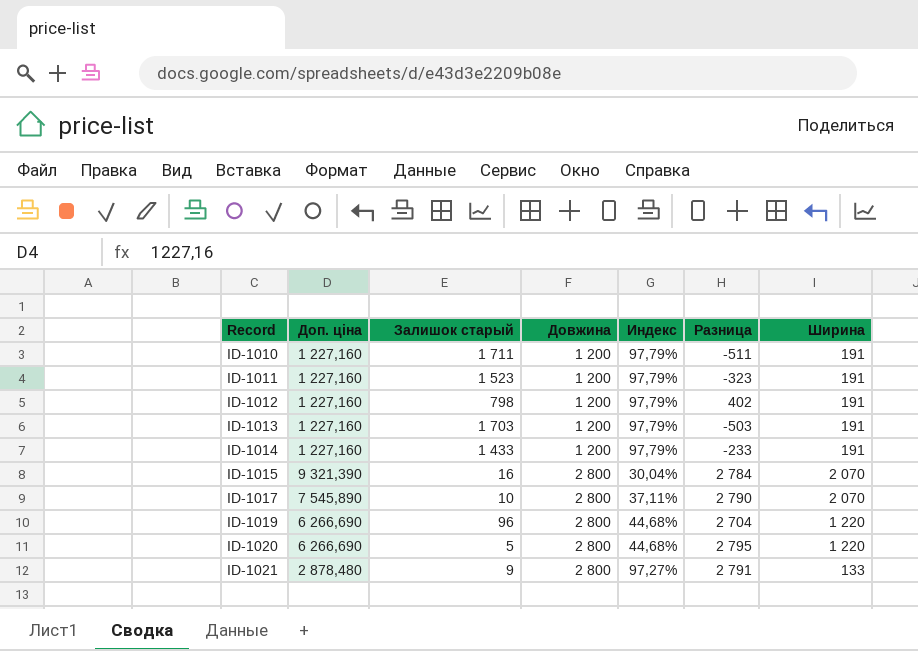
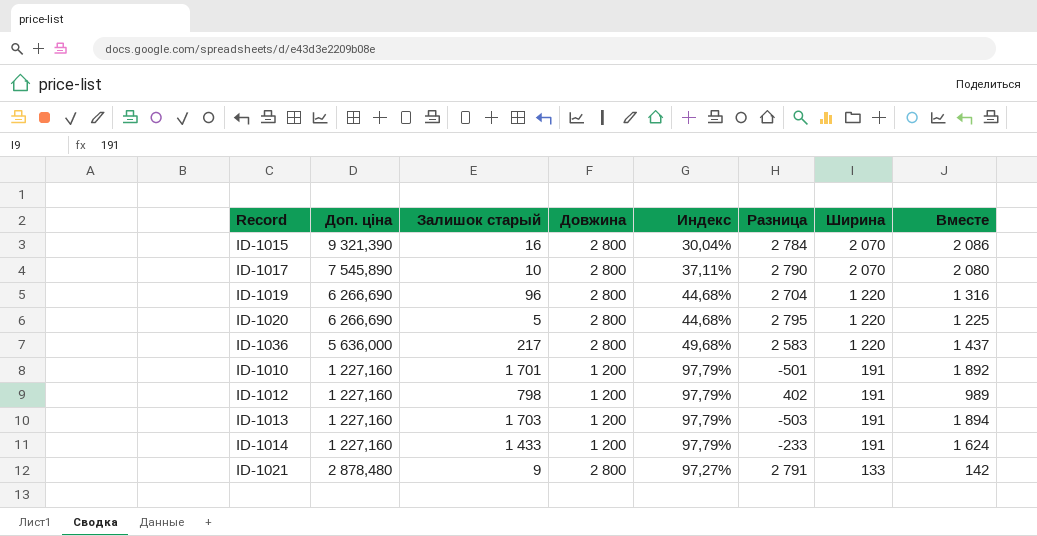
row order: Record ascending -> Ширина descending
column Вместе | formula: none -> [Залишок старый] + [Ширина]
row ID-1011: 1 227,160 | 1 523 | 1 200 | 97,79% | -323 | 191 -> none
row ID-1036: none -> 5 636,000 | 217 | 2 800 | 49,68% | 2 583 | 1 220 | 1 437
ID-1010 | Залишок старый: 1 711 -> 1 701
ID-1010 | Разница: -511 -> -501

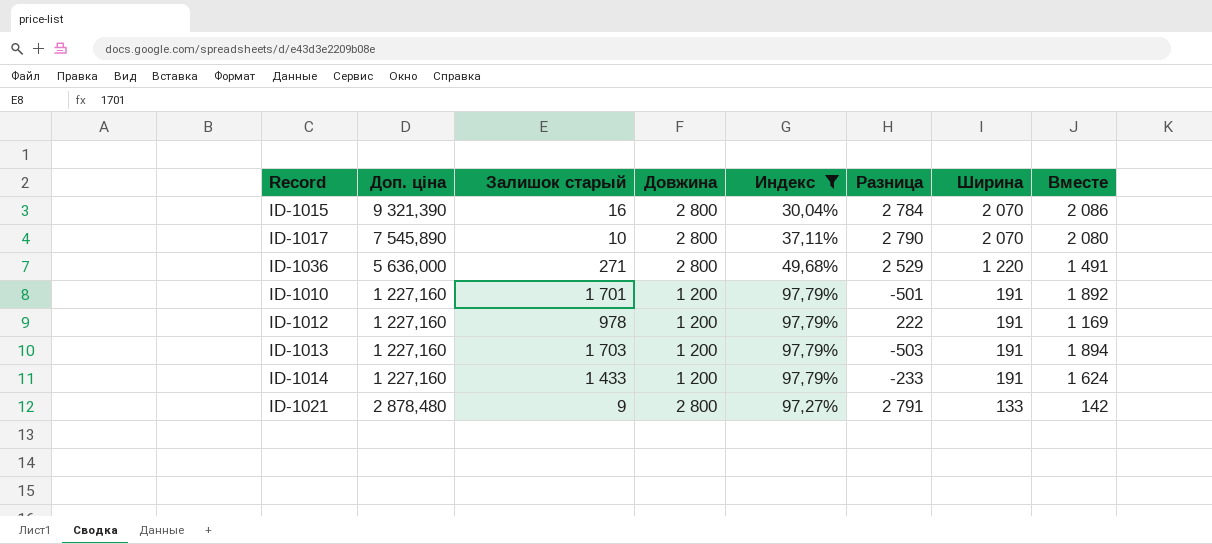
filter: none -> Индекс != 44,68%
ID-1036 | Залишок старый: 217 -> 271
ID-1036 | Разница: 2 583 -> 2 529
ID-1036 | Вместе: 1 437 -> 1 491
ID-1012 | Залишок старый: 798 -> 978
ID-1012 | Разница: 402 -> 222
ID-1012 | Вместе: 989 -> 1 169

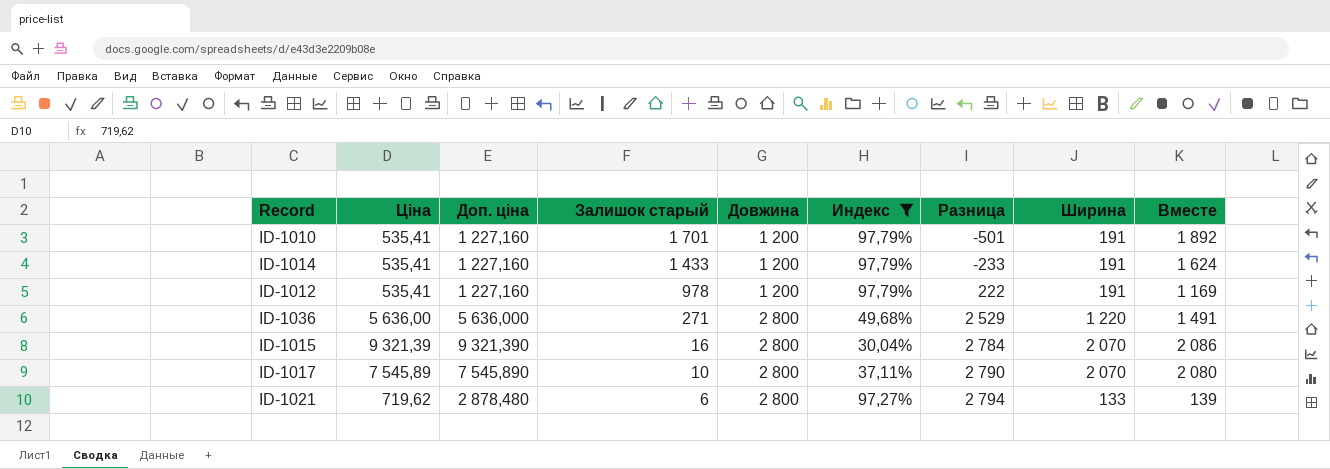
row order: Ширина descending -> Залишок старый descending
column Ціна | position: none -> 2
row ID-1013: 1 227,160 | 1 703 | 1 200 | 97,79% | -503 | 191 | 1 894 -> none
ID-1021 | Залишок старый: 9 -> 6
ID-1021 | Разница: 2 791 -> 2 794
ID-1021 | Вместе: 142 -> 139

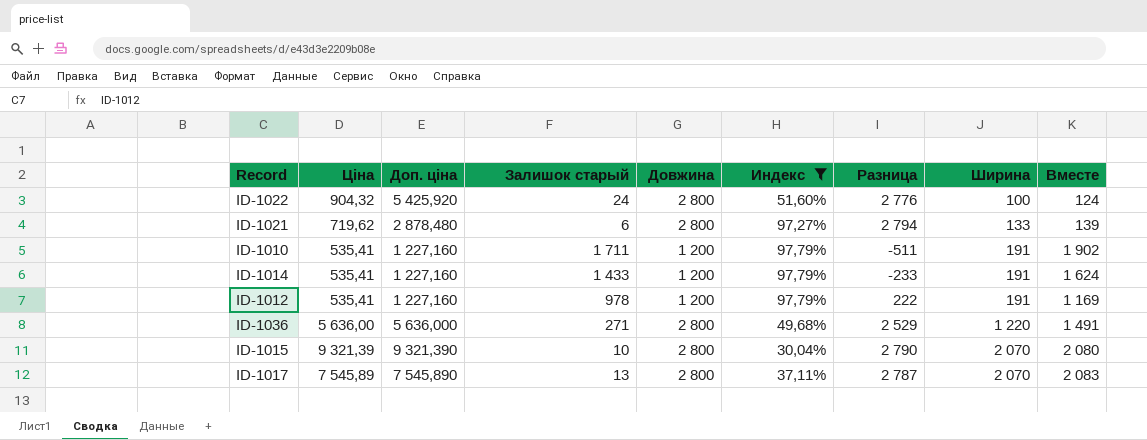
row order: Залишок старый descending -> Ширина ascending
row ID-1022: none -> 904,32 | 5 425,920 | 24 | 2 800 | 51,60% | 2 776 | 100 | 124
ID-1010 | Залишок старый: 1 701 -> 1 711
ID-1010 | Разница: -501 -> -511
ID-1010 | Вместе: 1 892 -> 1 902
ID-1015 | Залишок старый: 16 -> 10
ID-1015 | Разница: 2 784 -> 2 790
ID-1015 | Вместе: 2 086 -> 2 080
ID-1017 | Залишок старый: 10 -> 13
ID-1017 | Разница: 2 790 -> 2 787
ID-1017 | Вместе: 2 080 -> 2 083

